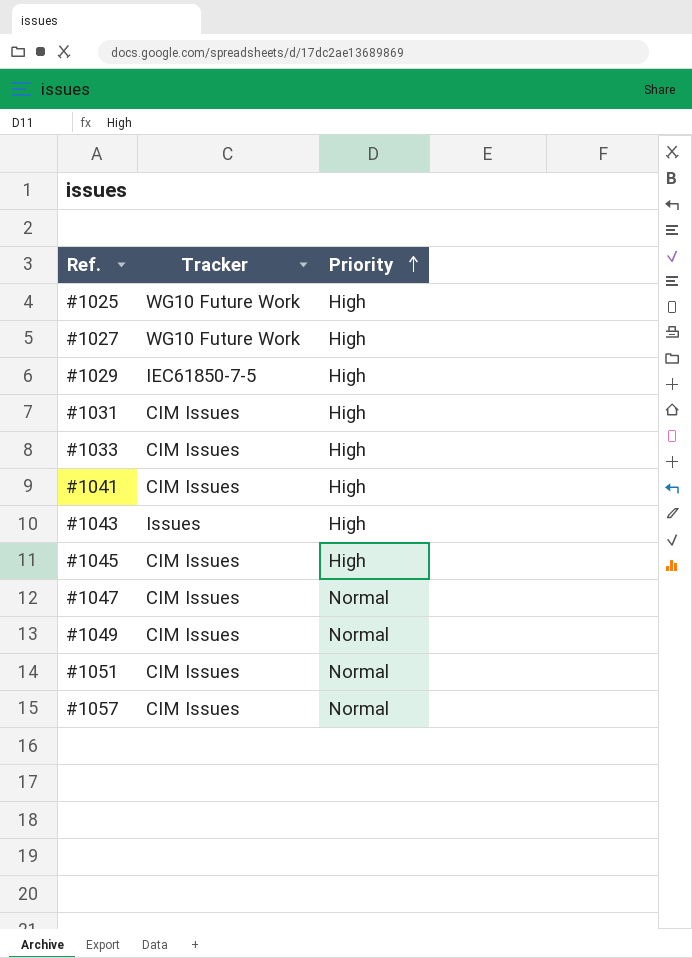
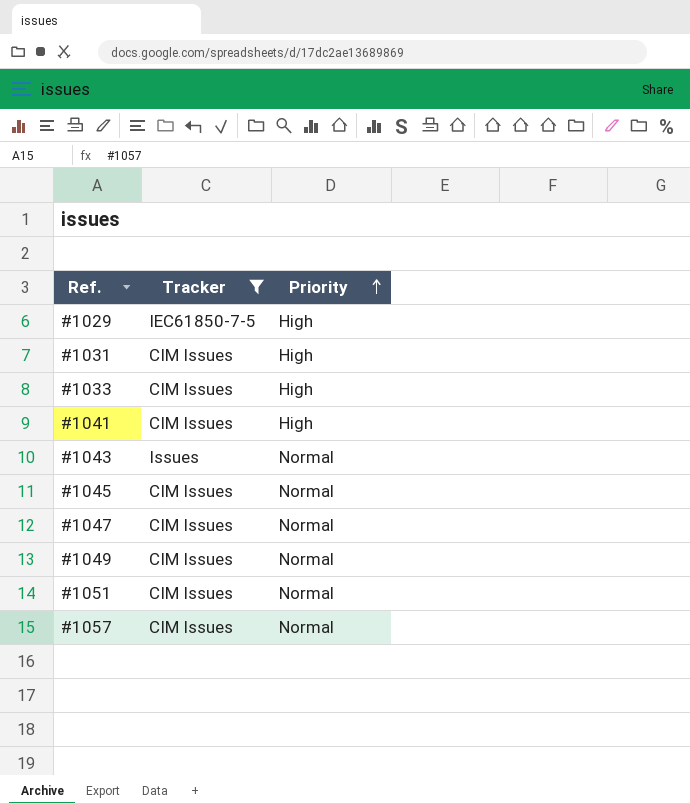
filter: none -> Tracker != WG10 Future Work
#1043 | Priority: High -> Normal
#1045 | Priority: High -> Normal

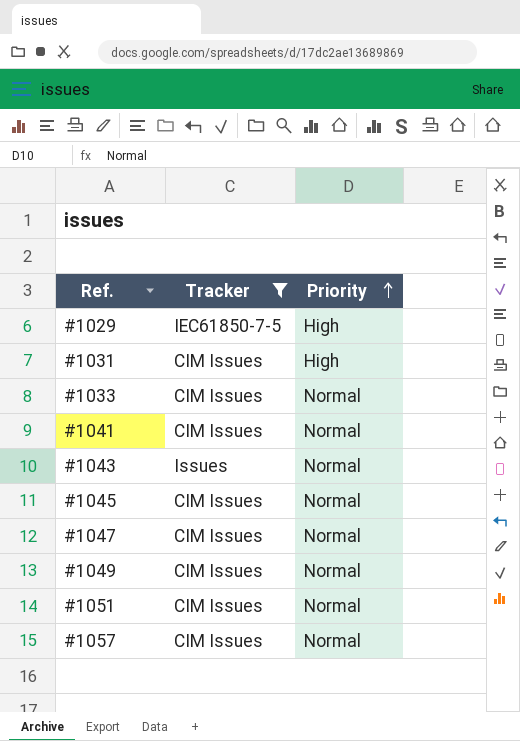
#1033 | Priority: High -> Normal
#1041 | Priority: High -> Normal

